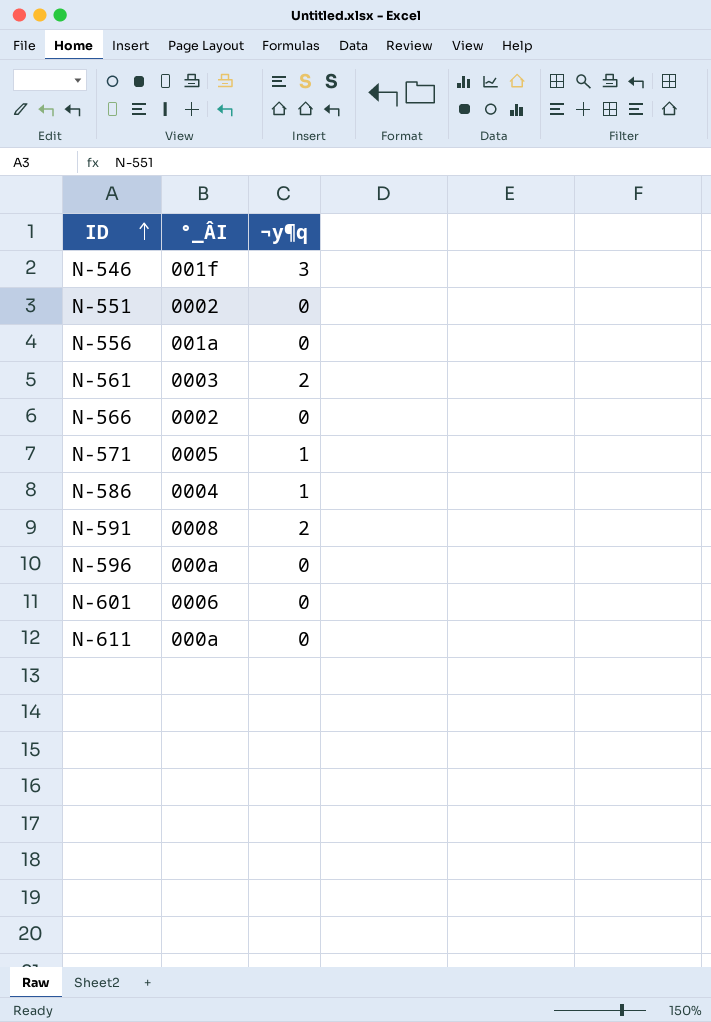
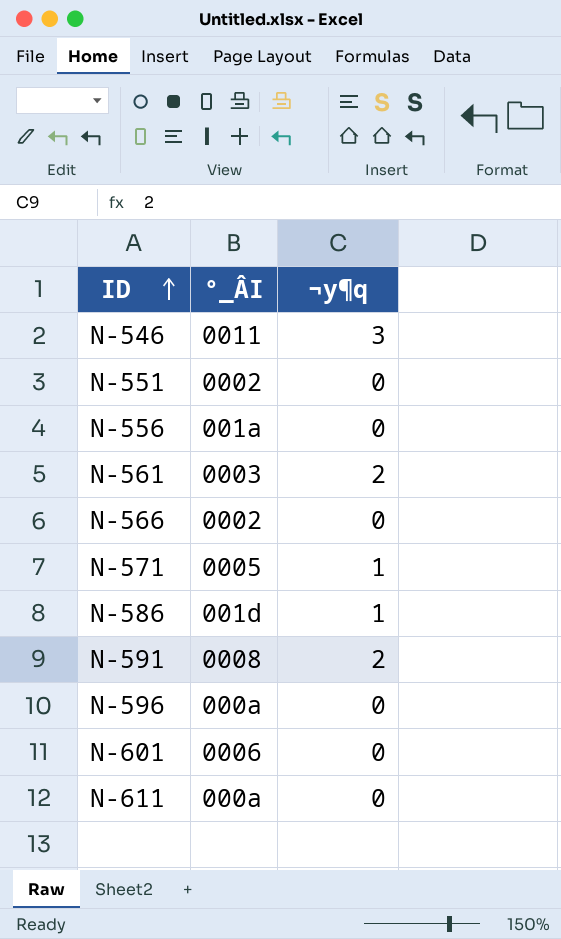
N-546 | °_ÂI: 001f -> 0011
N-586 | °_ÂI: 0004 -> 001d

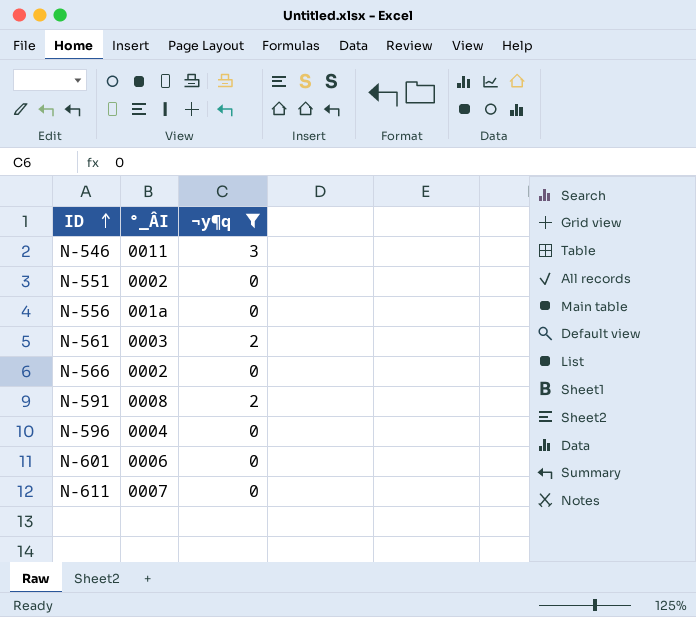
filter: none -> ¬y¶q != 1
N-596 | °_ÂI: 000a -> 0004
N-611 | °_ÂI: 000a -> 0007

